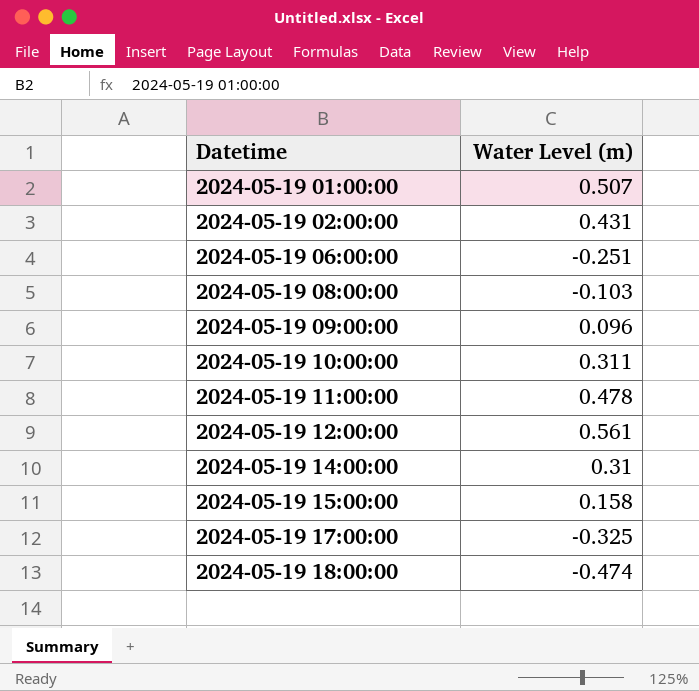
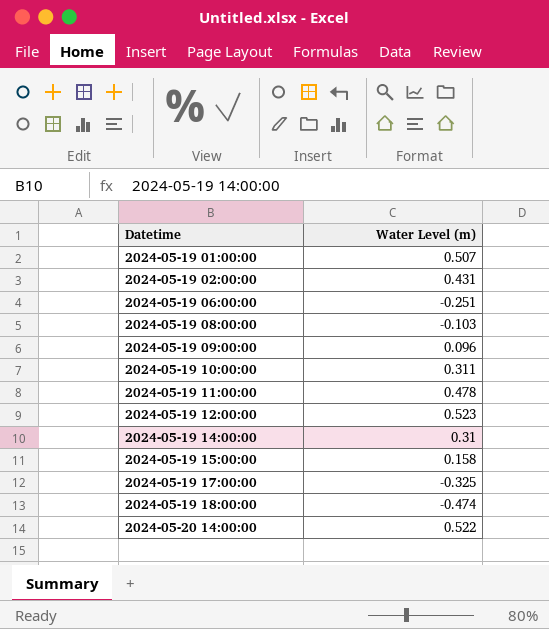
2024-05-19 12:00:00 | Water Level (m): 0.561 -> 0.523
row 2024-05-20 14:00:00: none -> 0.522

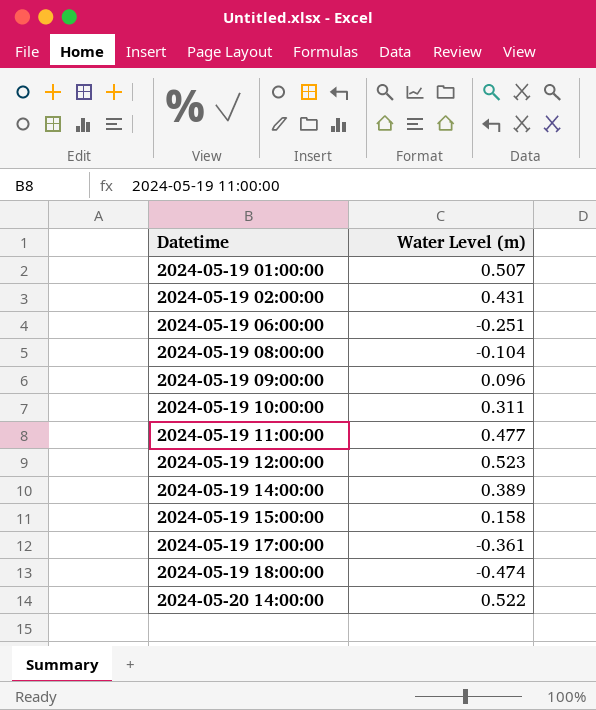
2024-05-19 08:00:00 | Water Level (m): -0.103 -> -0.104
2024-05-19 11:00:00 | Water Level (m): 0.478 -> 0.477
2024-05-19 14:00:00 | Water Level (m): 0.31 -> 0.389
2024-05-19 17:00:00 | Water Level (m): -0.325 -> -0.361

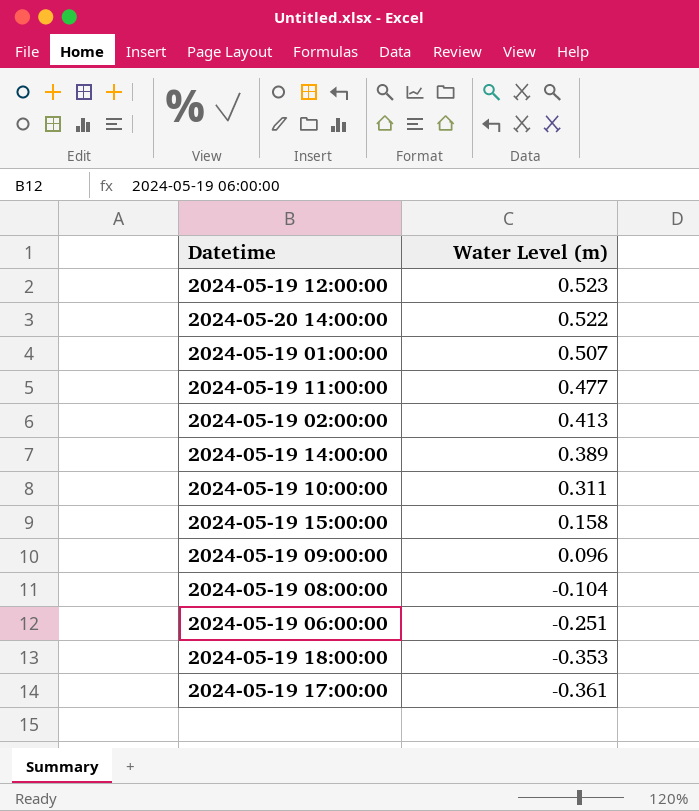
row order: Datetime ascending -> Water Level (m) descending
2024-05-19 02:00:00 | Water Level (m): 0.431 -> 0.413
2024-05-19 18:00:00 | Water Level (m): -0.474 -> -0.353

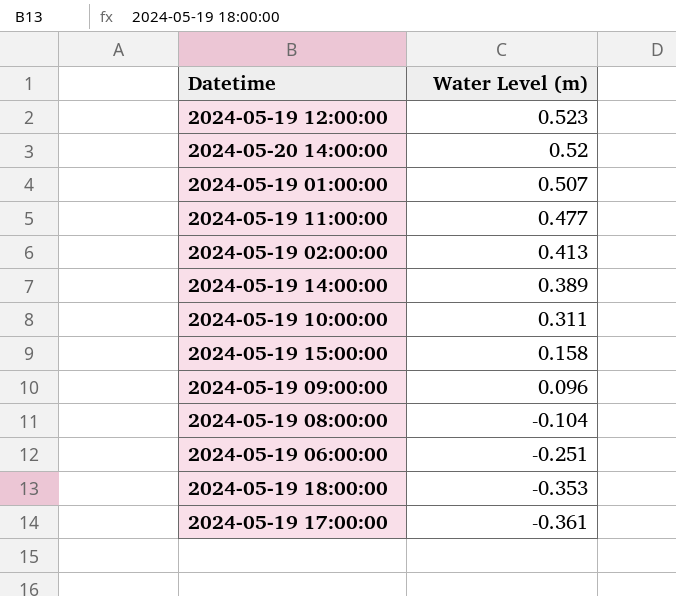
2024-05-20 14:00:00 | Water Level (m): 0.522 -> 0.52

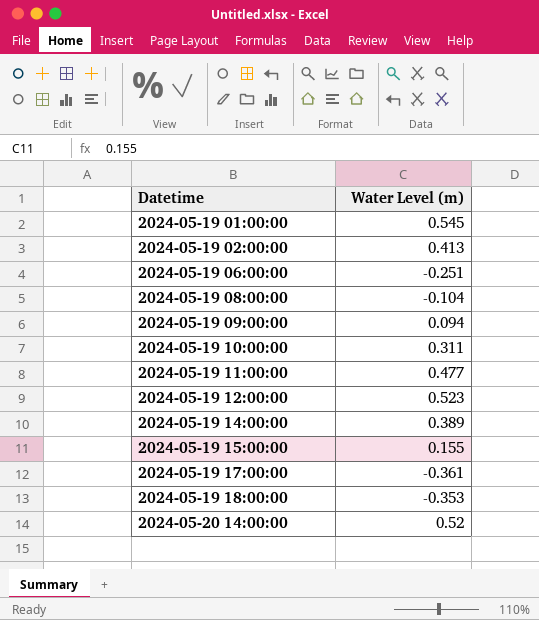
row order: Water Level (m) descending -> Datetime ascending
2024-05-19 01:00:00 | Water Level (m): 0.507 -> 0.545
2024-05-19 09:00:00 | Water Level (m): 0.096 -> 0.094
2024-05-19 15:00:00 | Water Level (m): 0.158 -> 0.155

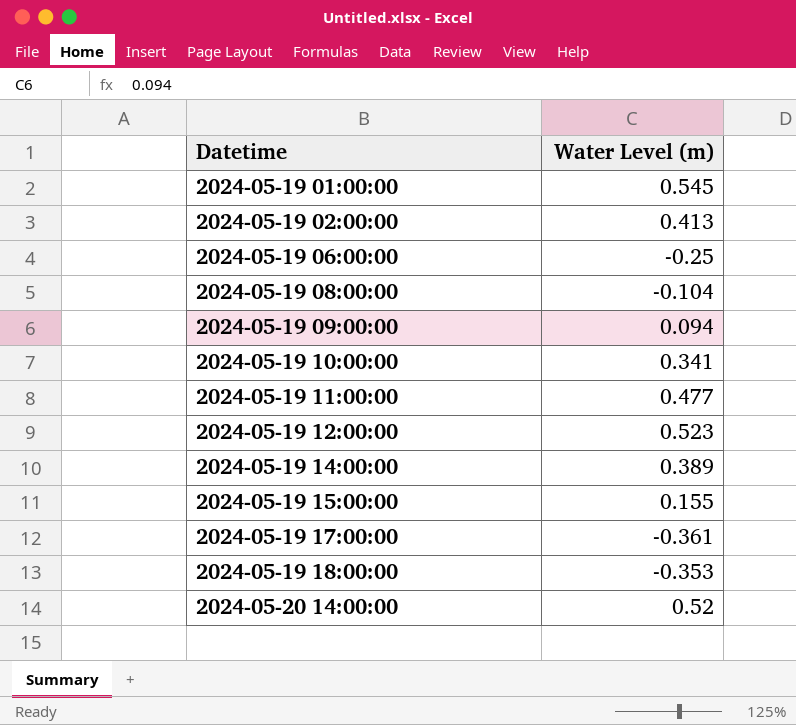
2024-05-19 06:00:00 | Water Level (m): -0.251 -> -0.25
2024-05-19 10:00:00 | Water Level (m): 0.311 -> 0.341

